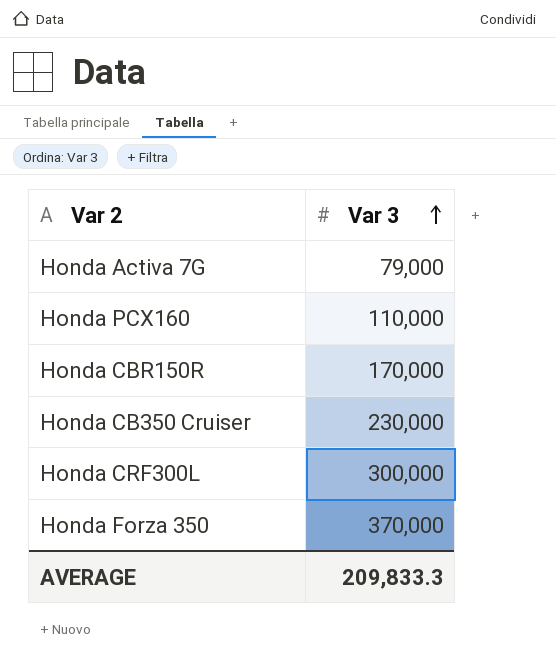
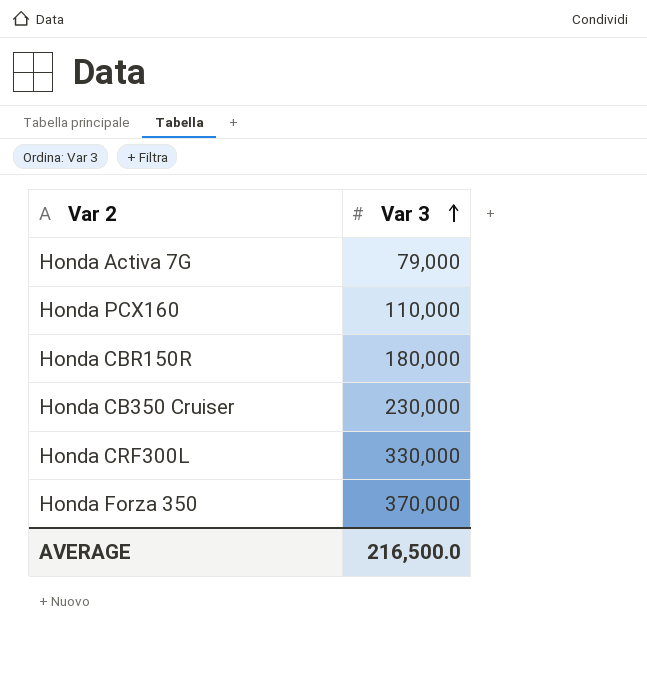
Honda CBR150R | Var 3: 170,000 -> 180,000
Honda CRF300L | Var 3: 300,000 -> 330,000
AVERAGE | Var 3: 209,833.3 -> 216,500.0

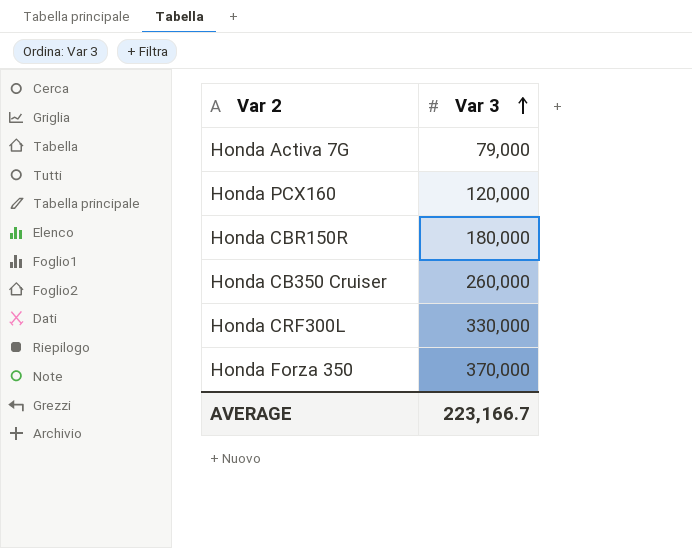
Honda PCX160 | Var 3: 110,000 -> 120,000
Honda CB350 Cruiser | Var 3: 230,000 -> 260,000
AVERAGE | Var 3: 216,500.0 -> 223,166.7

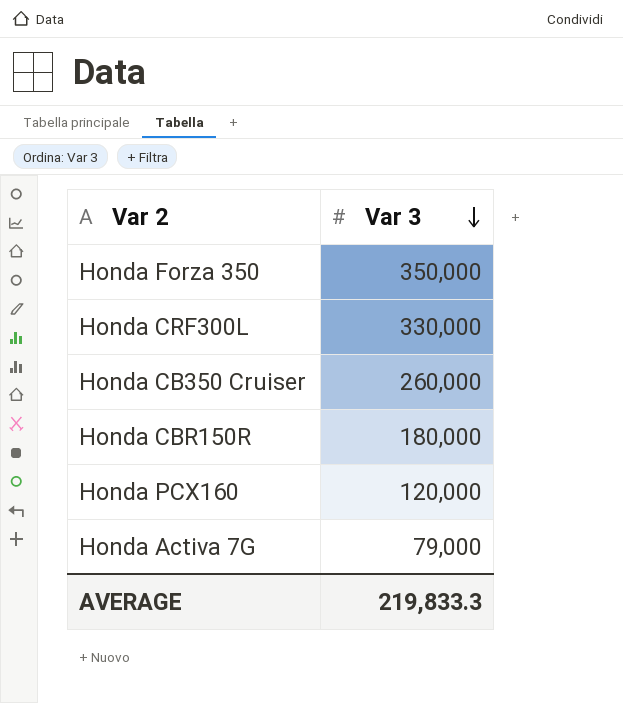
row order: Var 3 ascending -> Var 3 descending
Honda Forza 350 | Var 3: 370,000 -> 350,000
AVERAGE | Var 3: 223,166.7 -> 219,833.3

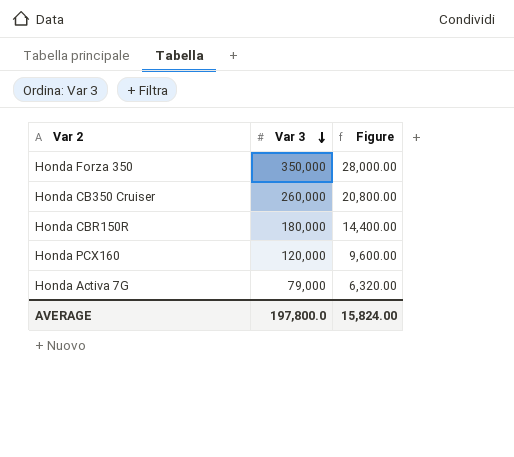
column Figure | formula: none -> [Var 3] * 0.08
row Honda CRF300L: 330,000 -> none
AVERAGE | Var 3: 219,833.3 -> 197,800.0

